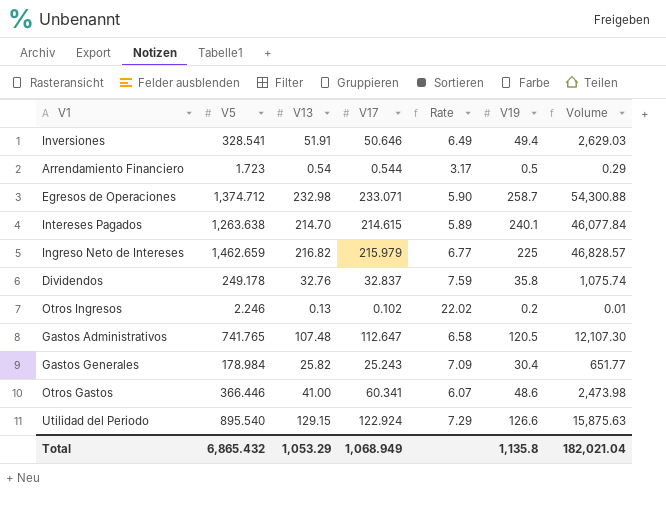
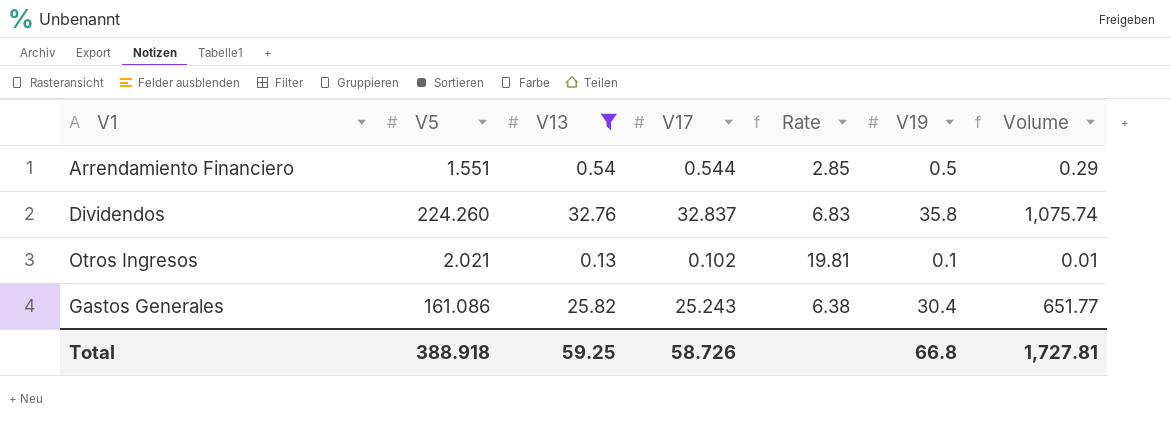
filter: none -> V13 <= 32.76
Arrendamiento Financiero | V5: 1.723 -> 1.551
Arrendamiento Financiero | Rate: 3.17 -> 2.85
Dividendos | V5: 249.178 -> 224.260
Dividendos | Rate: 7.59 -> 6.83
Otros Ingresos | V5: 2.246 -> 2.021
Otros Ingresos | Rate: 22.02 -> 19.81
Otros Ingresos | V19: 0.2 -> 0.1
Gastos Generales | V5: 178.984 -> 161.086
Gastos Generales | Rate: 7.09 -> 6.38
Total | V5: 6,865.432 -> 388.918
Total | V13: 1,053.29 -> 59.25
Total | V17: 1,068.949 -> 58.726
Total | V19: 1,135.8 -> 66.8
Total | Volume: 182,021.04 -> 1,727.81

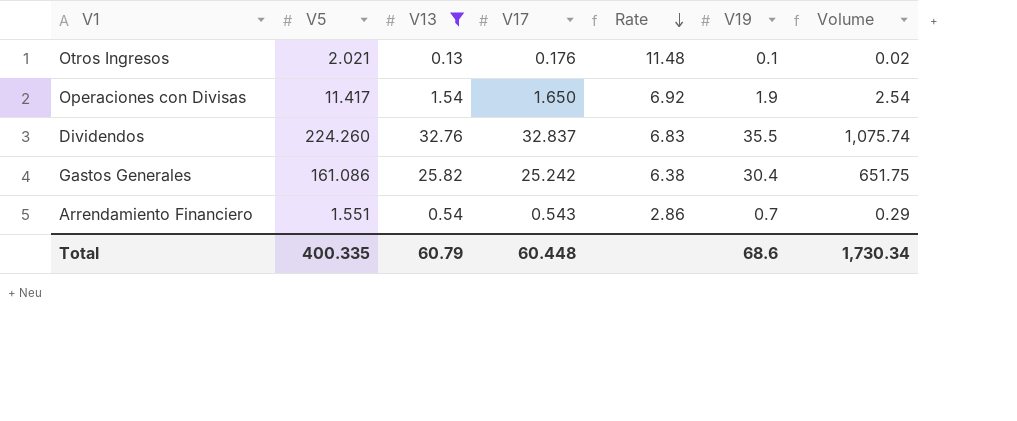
row order: none -> Rate descending
Otros Ingresos | V17: 0.102 -> 0.176
Otros Ingresos | Rate: 19.81 -> 11.48
Otros Ingresos | Volume: 0.01 -> 0.02
row Operaciones con Divisas: none -> 11.417 | 1.54 | 1.650 | 6.92 | 1.9 | 2.54
Dividendos | V19: 35.8 -> 35.5
Gastos Generales | V17: 25.243 -> 25.242
Gastos Generales | Volume: 651.77 -> 651.75
Arrendamiento Financiero | V17: 0.544 -> 0.543
Arrendamiento Financiero | Rate: 2.85 -> 2.86
Arrendamiento Financiero | V19: 0.5 -> 0.7
Total | V5: 388.918 -> 400.335
Total | V13: 59.25 -> 60.79
Total | V17: 58.726 -> 60.448
Total | V19: 66.8 -> 68.6
Total | Volume: 1,727.81 -> 1,730.34

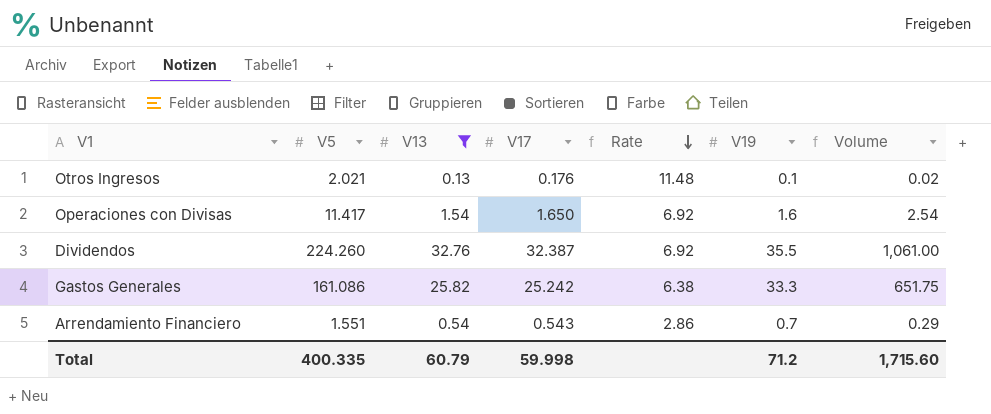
Operaciones con Divisas | V19: 1.9 -> 1.6
Dividendos | V17: 32.837 -> 32.387
Dividendos | Rate: 6.83 -> 6.92
Dividendos | Volume: 1,075.74 -> 1,061.00
Gastos Generales | V19: 30.4 -> 33.3
Total | V17: 60.448 -> 59.998
Total | V19: 68.6 -> 71.2
Total | Volume: 1,730.34 -> 1,715.60

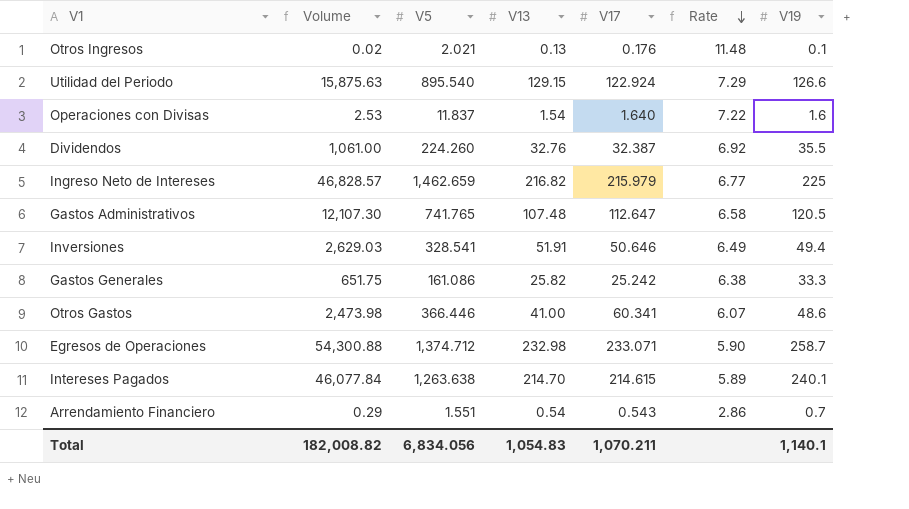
filter: V13 <= 32.76 -> none
column Volume | position: 7 -> 2
Operaciones con Divisas | Volume: 2.54 -> 2.53
Operaciones con Divisas | V5: 11.417 -> 11.837
Operaciones con Divisas | V17: 1.650 -> 1.640
Operaciones con Divisas | Rate: 6.92 -> 7.22
Total | Volume: 1,715.60 -> 182,008.82
Total | V5: 400.335 -> 6,834.056
Total | V13: 60.79 -> 1,054.83
Total | V17: 59.998 -> 1,070.211
Total | V19: 71.2 -> 1,140.1

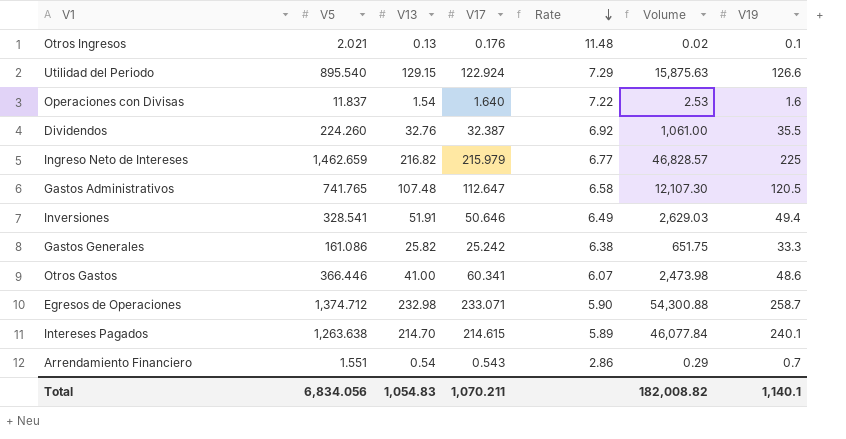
column Volume | position: 2 -> 6

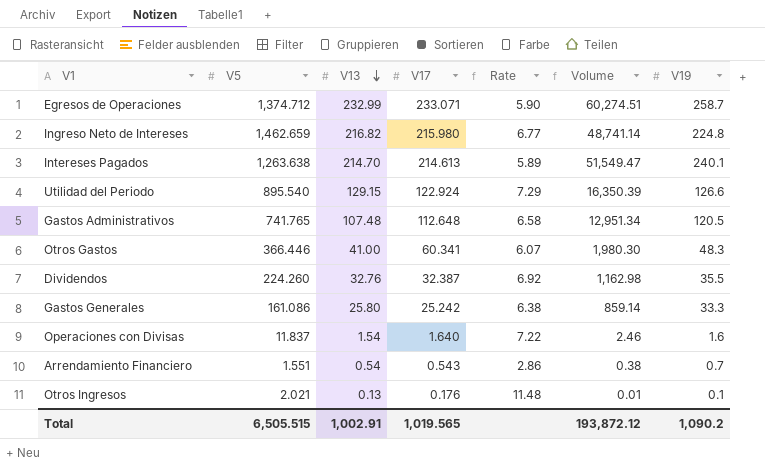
row order: Rate descending -> V13 descending
column Volume | formula: [V13] * [V17] -> [V13] * [V19]
row Inversiones: 328.541 | 51.91 | 50.646 | 6.49 | 2,629.03 | 49.4 -> none
Egresos de Operaciones | V13: 232.98 -> 232.99
Ingreso Neto de Intereses | V17: 215.979 -> 215.980
Ingreso Neto de Intereses | V19: 225 -> 224.8
Intereses Pagados | V17: 214.615 -> 214.613
Gastos Administrativos | V17: 112.647 -> 112.648
Otros Gastos | V19: 48.6 -> 48.3
Gastos Generales | V13: 25.82 -> 25.80
Total | V5: 6,834.056 -> 6,505.515
Total | V13: 1,054.83 -> 1,002.91
Total | V17: 1,070.211 -> 1,019.565
Total | Volume: 182,008.82 -> 193,872.12
Total | V19: 1,140.1 -> 1,090.2

